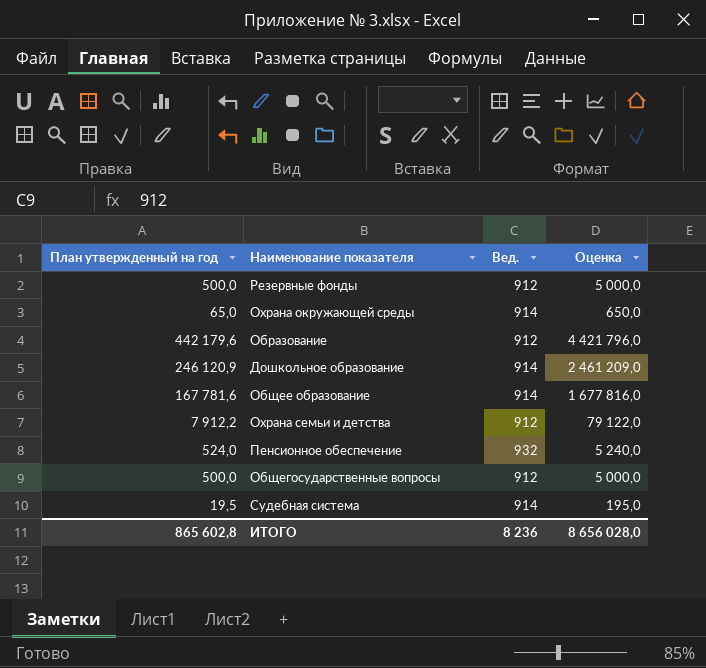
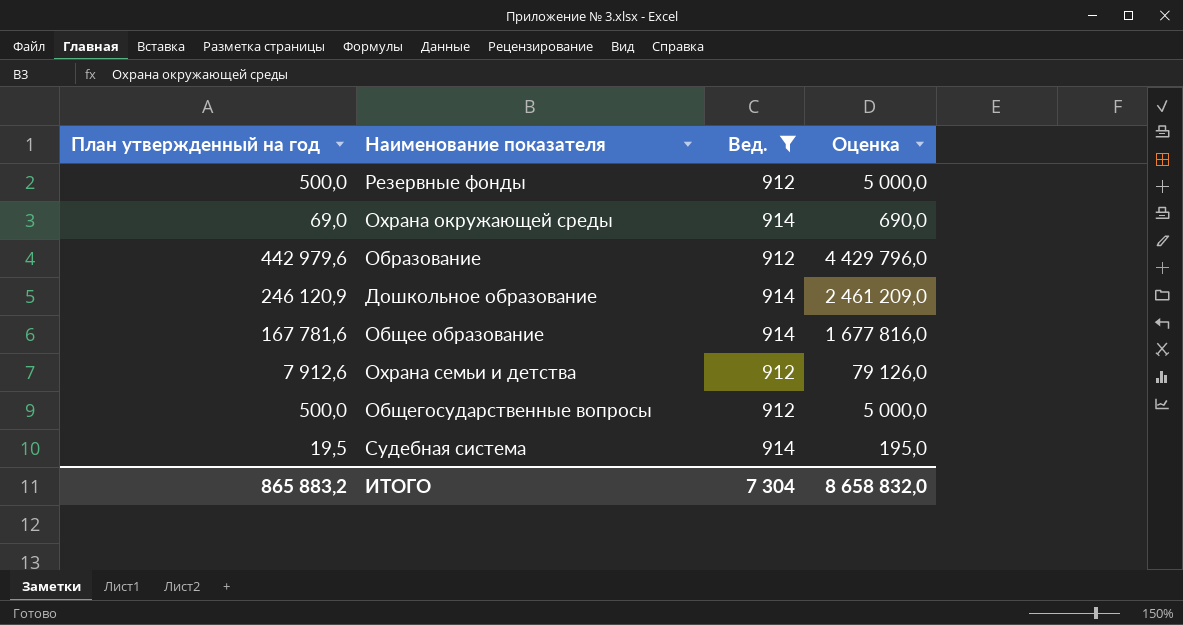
filter: none -> Вед. != 932
Охрана окружающей среды | План утвержденный на год: 65,0 -> 69,0
Охрана окружающей среды | Оценка: 650,0 -> 690,0
Образование | План утвержденный на год: 442 179,6 -> 442 979,6
Образование | Оценка: 4 421 796,0 -> 4 429 796,0
Охрана семьи и детства | План утвержденный на год: 7 912,2 -> 7 912,6
Охрана семьи и детства | Оценка: 79 122,0 -> 79 126,0
ИТОГО | План утвержденный на год: 865 602,8 -> 865 883,2
ИТОГО | Вед.: 8 236 -> 7 304
ИТОГО | Оценка: 8 656 028,0 -> 8 658 832,0

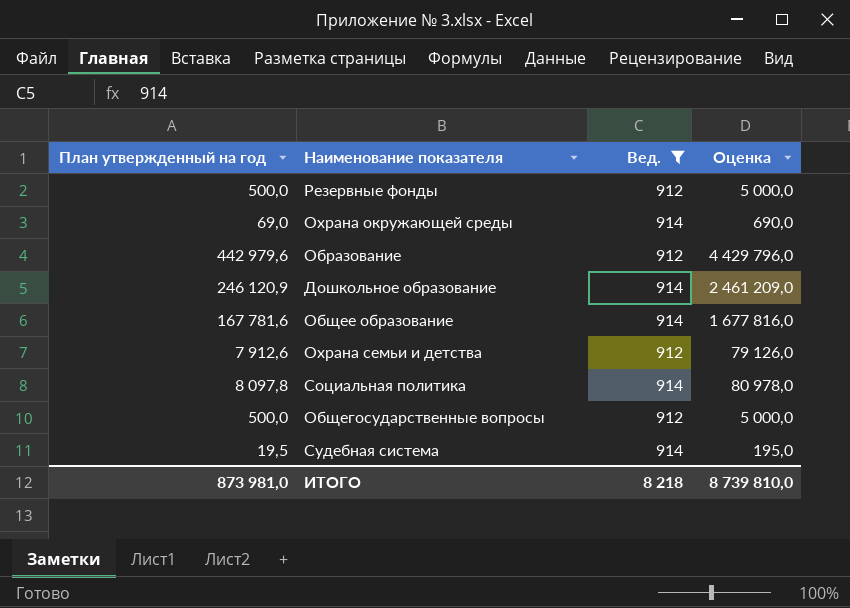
row Социальная политика: none -> 8 097,8 | 914 | 80 978,0
ИТОГО | План утвержденный на год: 865 883,2 -> 873 981,0
ИТОГО | Вед.: 7 304 -> 8 218
ИТОГО | Оценка: 8 658 832,0 -> 8 739 810,0

